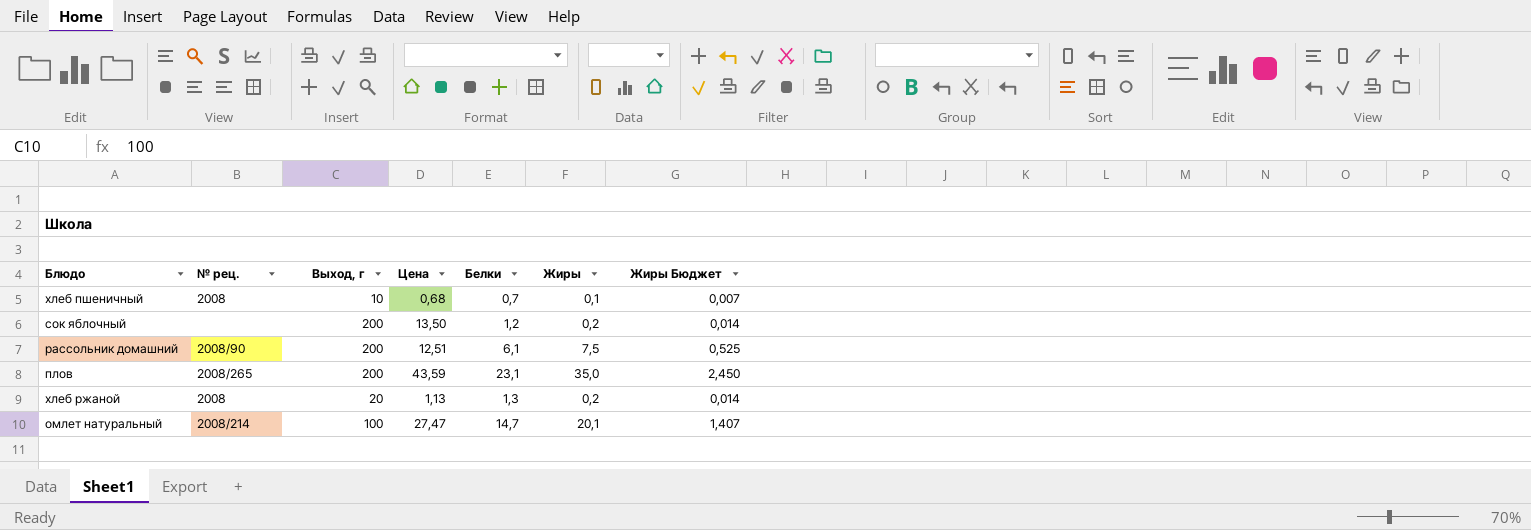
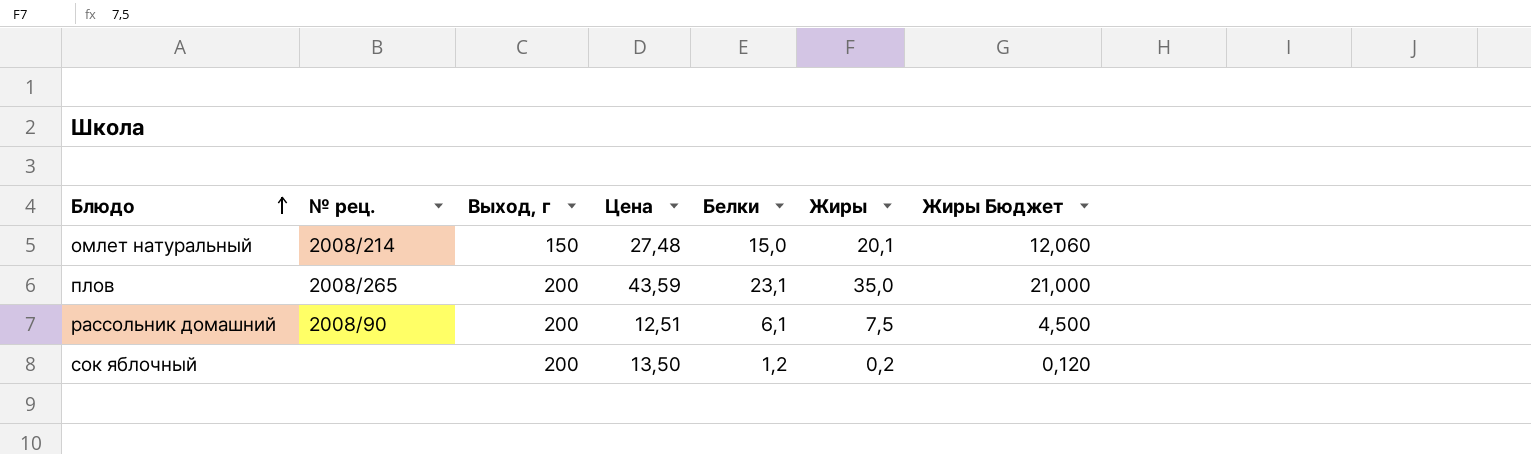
row order: none -> Блюдо ascending
column Жиры Бюджет | formula: [Жиры] * 0,07 -> [Жиры] * 0,6
row хлеб пшеничный: 2008 | 10 | 0,68 | 0,7 | 0,1 | 0,007 -> none
row хлеб ржаной: 2008 | 20 | 1,13 | 1,3 | 0,2 | 0,014 -> none
омлет натуральный | Выход, г: 100 -> 150
омлет натуральный | Цена: 27,47 -> 27,48
омлет натуральный | Белки: 14,7 -> 15,0

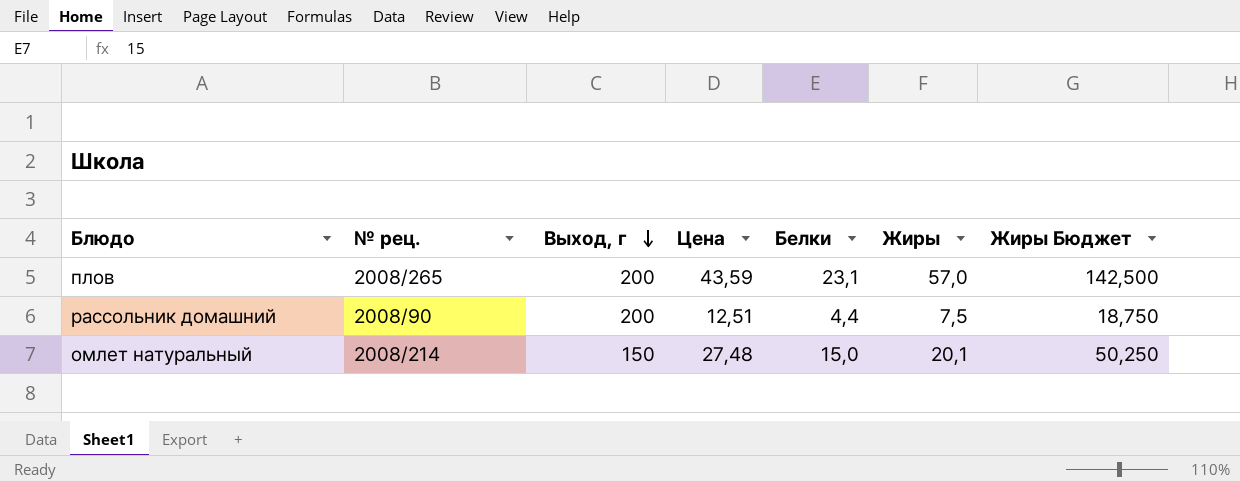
row order: Блюдо ascending -> Выход, г descending
column Жиры Бюджет | formula: [Жиры] * 0,6 -> [Жиры] * 2,5
row сок яблочный: none | 200 | 13,50 | 1,2 | 0,2 | 0,120 -> none
плов | Жиры: 35,0 -> 57,0
рассольник домашний | Белки: 6,1 -> 4,4

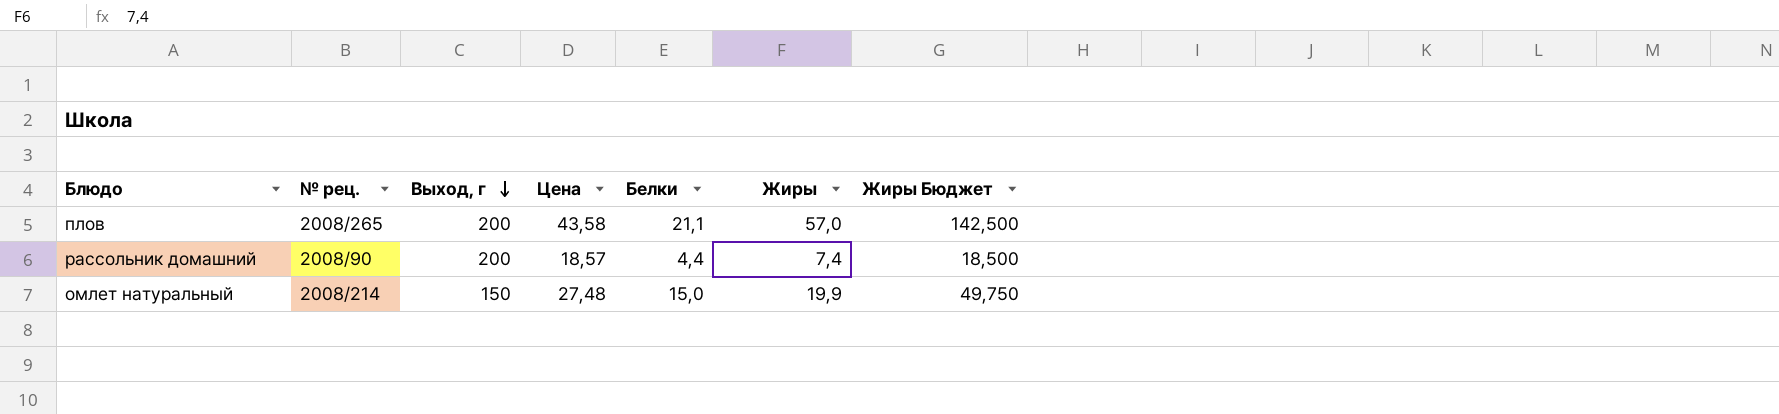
плов | Цена: 43,59 -> 43,58
плов | Белки: 23,1 -> 21,1
рассольник домашний | Цена: 12,51 -> 18,57
рассольник домашний | Жиры: 7,5 -> 7,4
рассольник домашний | Жиры Бюджет: 18,750 -> 18,500
омлет натуральный | Жиры: 20,1 -> 19,9
омлет натуральный | Жиры Бюджет: 50,250 -> 49,750

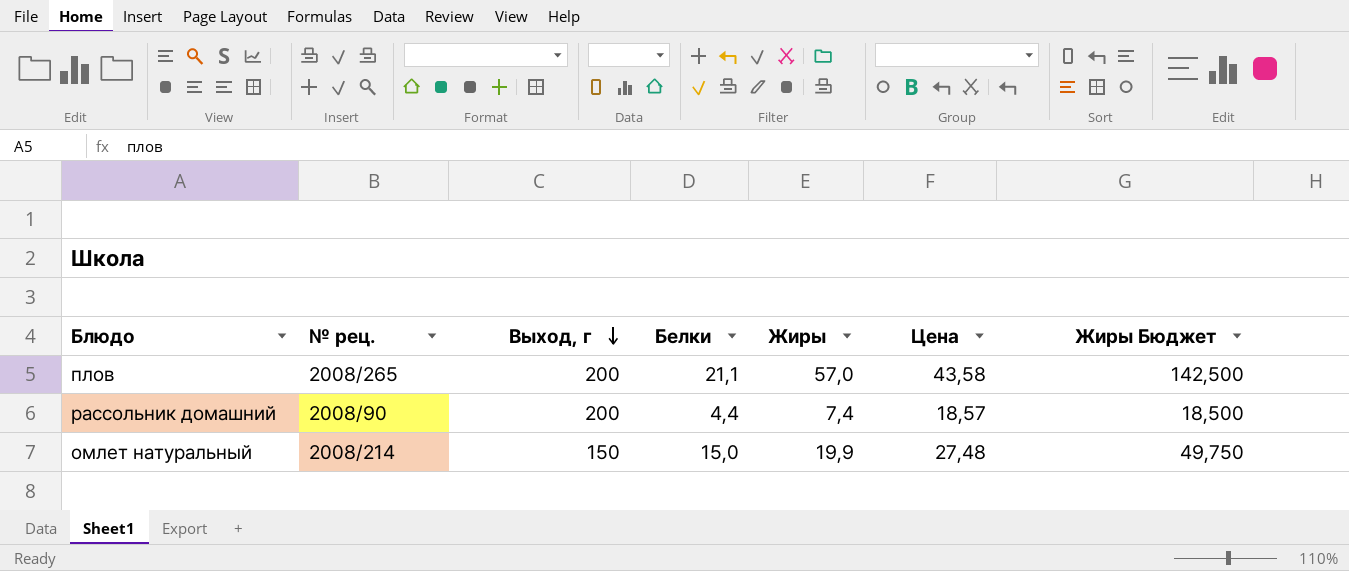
column Цена | position: 4 -> 6

